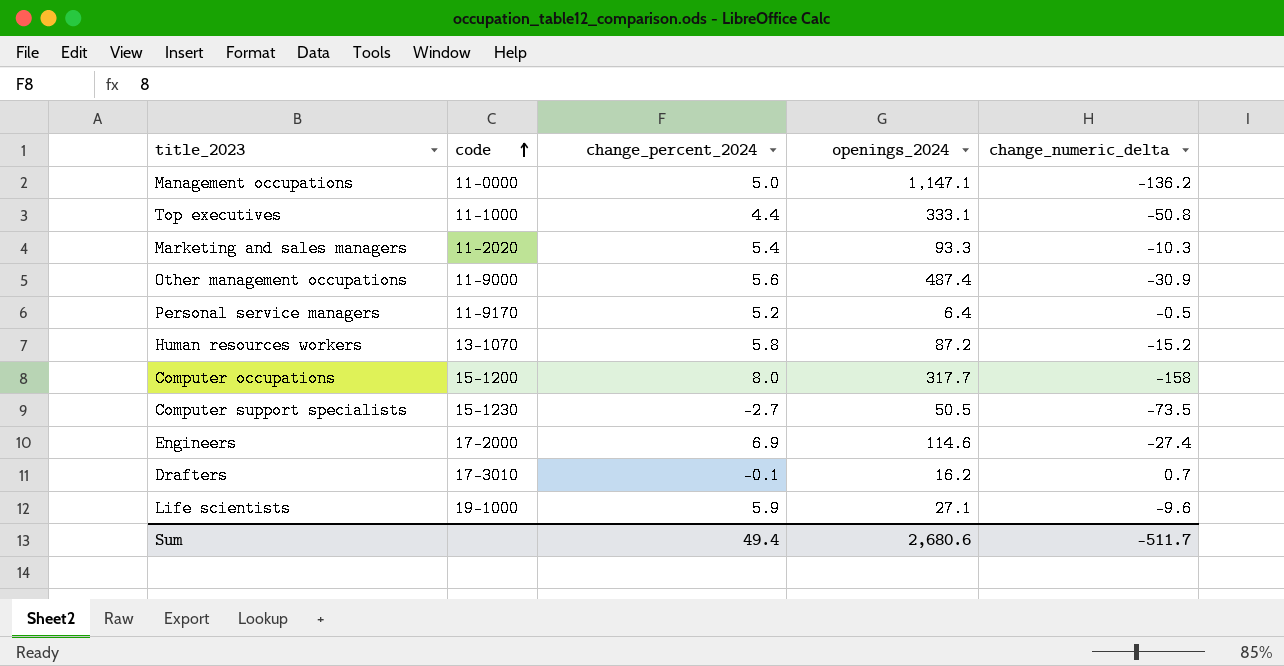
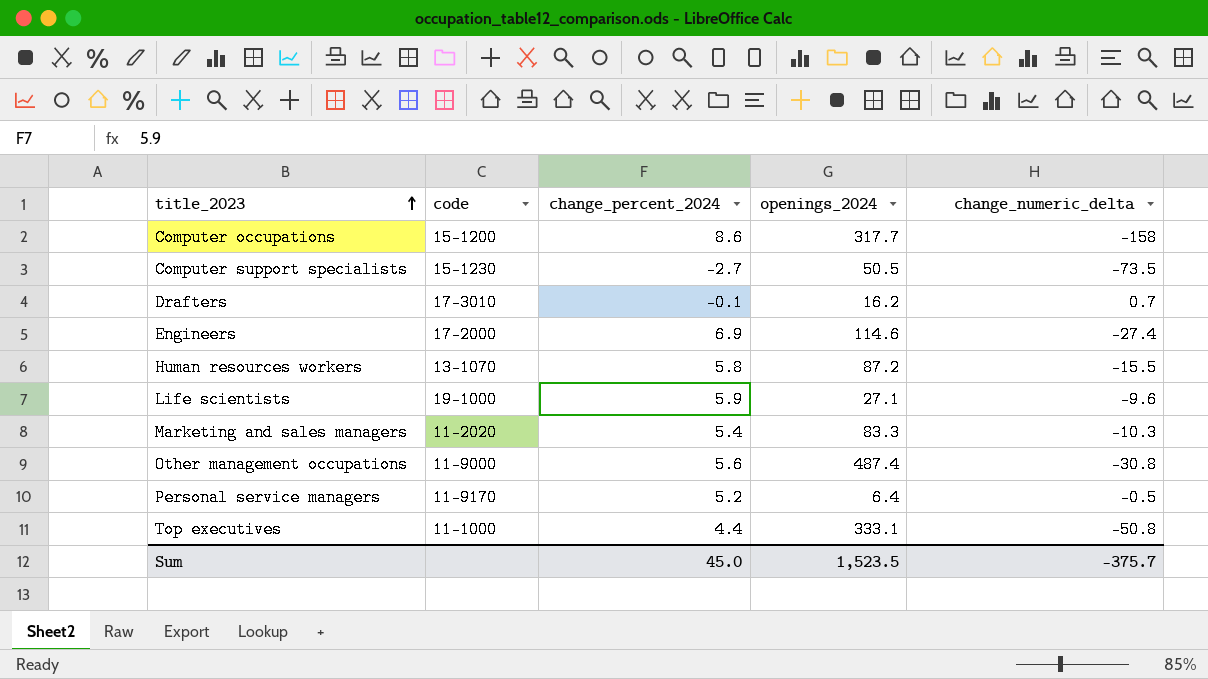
row order: code ascending -> title_2023 ascending
row Management occupations: 11-0000 | 5.0 | 1,147.1 | -136.2 -> none
Computer occupations | change_percent_2024: 8.0 -> 8.6
Human resources workers | change_numeric_delta: -15.2 -> -15.5
Marketing and sales managers | openings_2024: 93.3 -> 83.3
Other management occupations | change_numeric_delta: -30.9 -> -30.8
Sum | change_percent_2024: 49.4 -> 45.0
Sum | openings_2024: 2,680.6 -> 1,523.5
Sum | change_numeric_delta: -511.7 -> -375.7

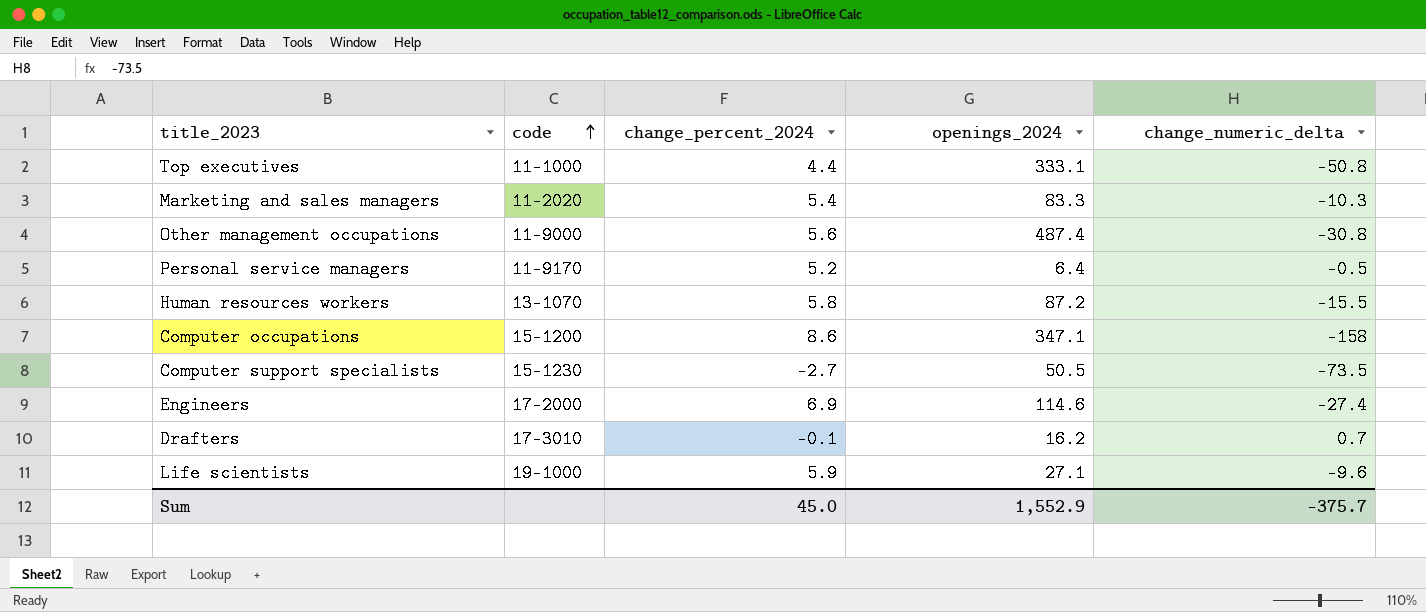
row order: title_2023 ascending -> code ascending
Computer occupations | openings_2024: 317.7 -> 347.1
Sum | openings_2024: 1,523.5 -> 1,552.9

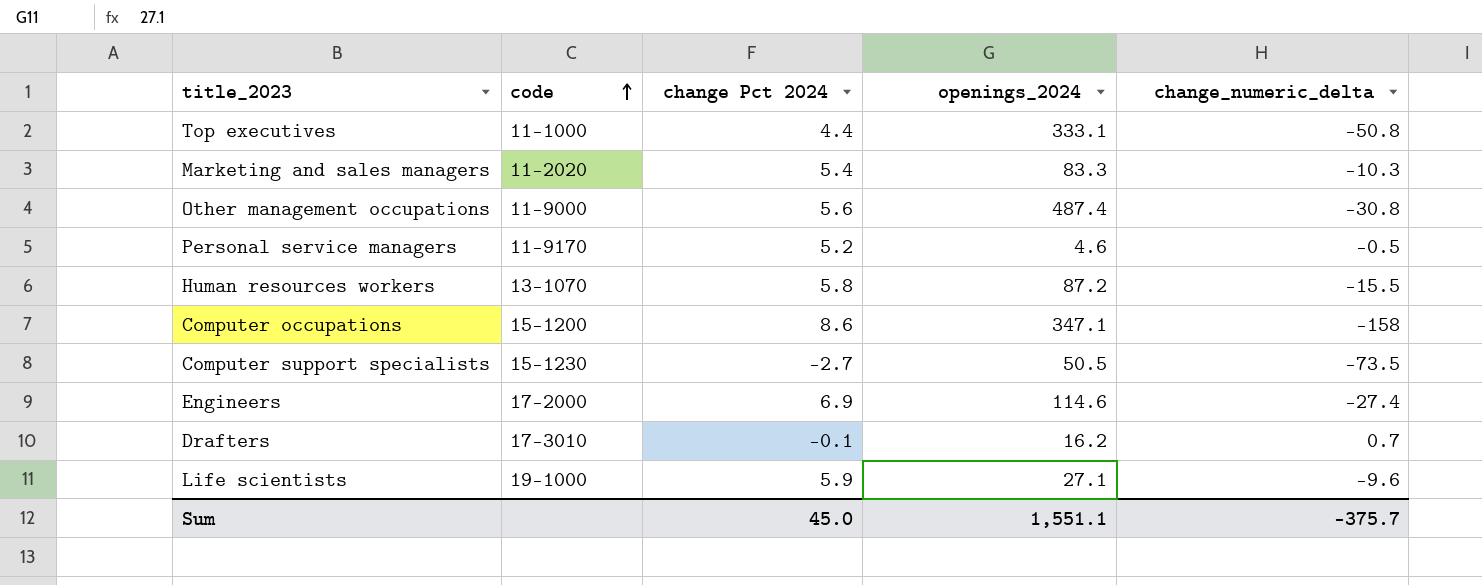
column name: change_percent_2024 -> change Pct 2024
Personal service managers | openings_2024: 6.4 -> 4.6
Sum | openings_2024: 1,552.9 -> 1,551.1

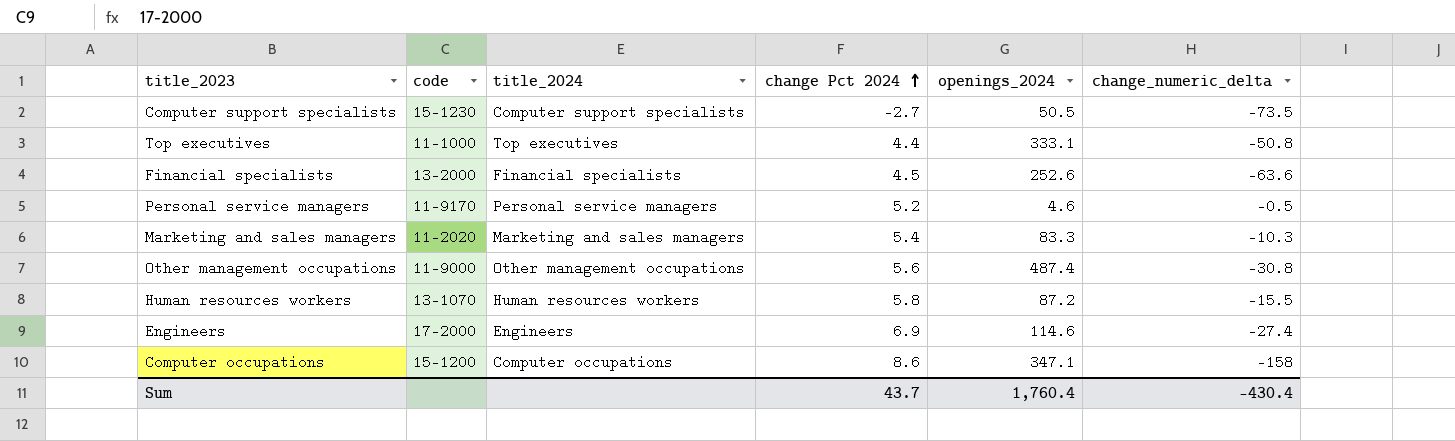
row order: code ascending -> change Pct 2024 ascending
column title_2024 | position: none -> 3
row Drafters: 17-3010 | -0.1 | 16.2 | 0.7 -> none
row Life scientists: 19-1000 | 5.9 | 27.1 | -9.6 -> none
row Financial specialists: none -> 13-2000 | Financial specialists | 4.5 | 252.6 | -63.6
Sum | change Pct 2024: 45.0 -> 43.7
Sum | openings_2024: 1,551.1 -> 1,760.4
Sum | change_numeric_delta: -375.7 -> -430.4

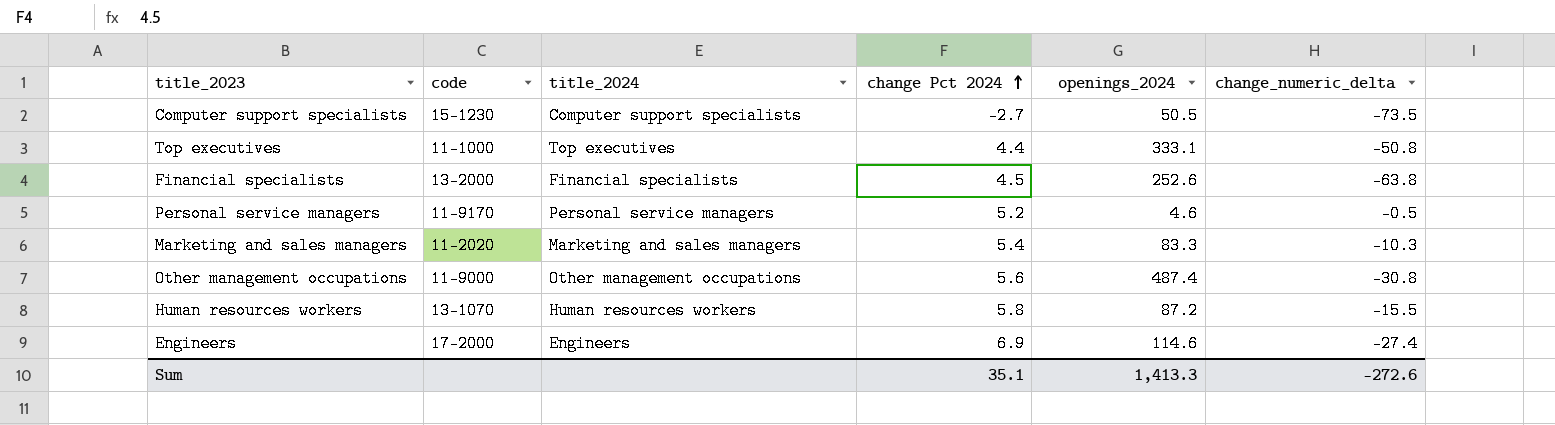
row Computer occupations: 15-1200 | Computer occupations | 8.6 | 347.1 | -158 -> none
Financial specialists | change_numeric_delta: -63.6 -> -63.8
Sum | change Pct 2024: 43.7 -> 35.1
Sum | openings_2024: 1,760.4 -> 1,413.3
Sum | change_numeric_delta: -430.4 -> -272.6

